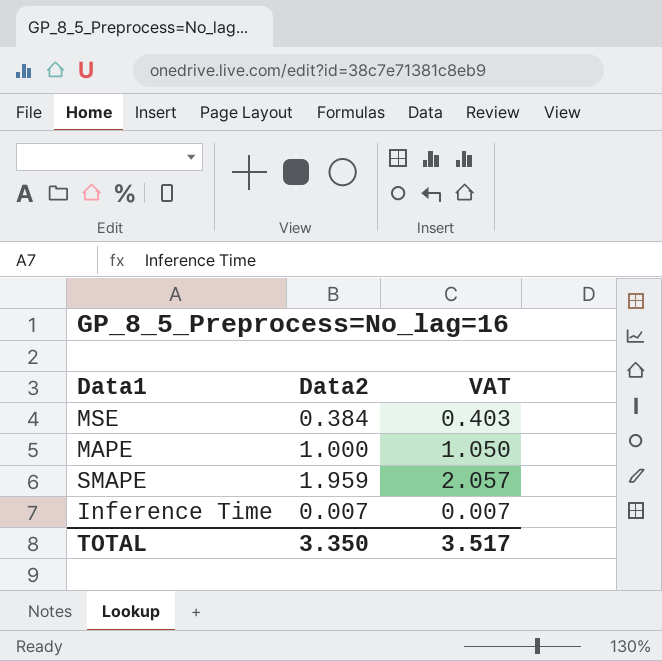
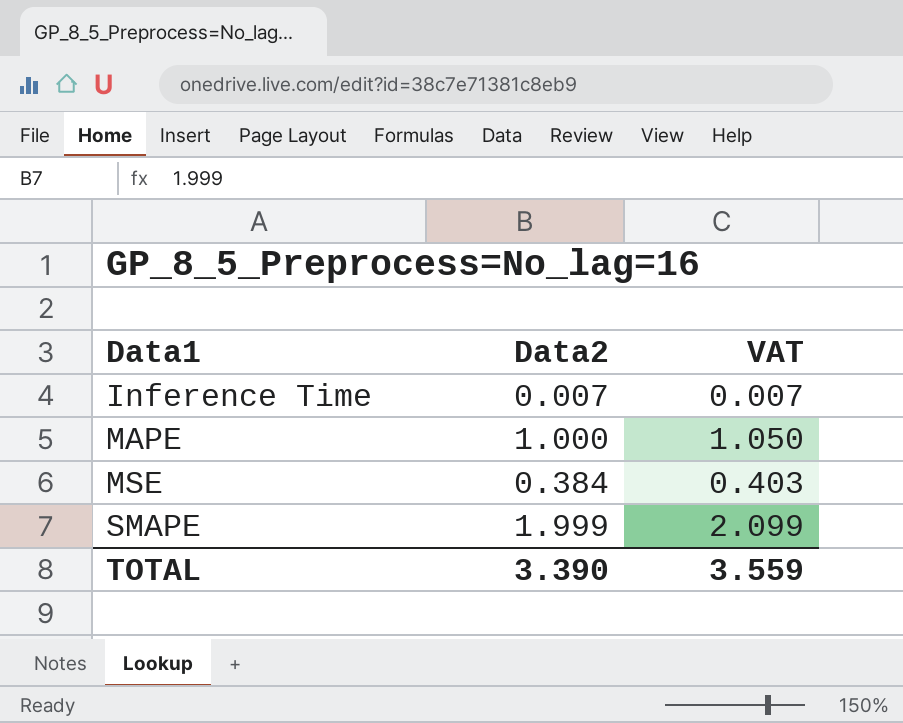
row order: none -> Data1 ascending
SMAPE | Data2: 1.959 -> 1.999
SMAPE | VAT: 2.057 -> 2.099
TOTAL | Data2: 3.350 -> 3.390
TOTAL | VAT: 3.517 -> 3.559

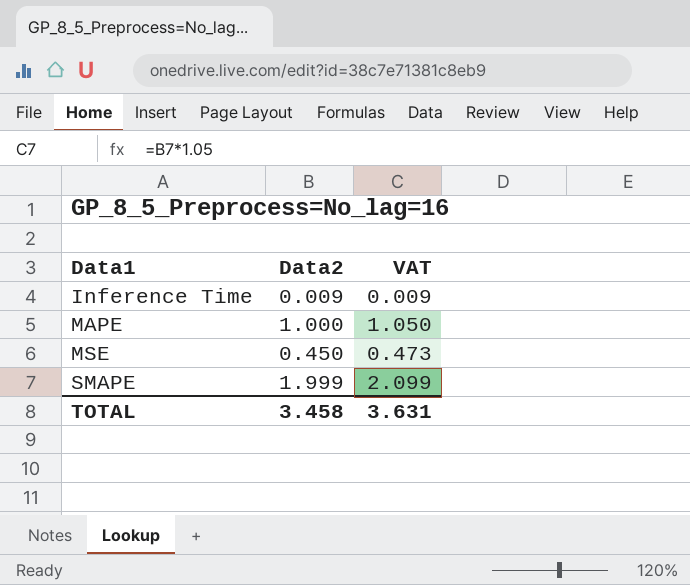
Inference Time | Data2: 0.007 -> 0.009
Inference Time | VAT: 0.007 -> 0.009
MSE | Data2: 0.384 -> 0.450
MSE | VAT: 0.403 -> 0.473
TOTAL | Data2: 3.390 -> 3.458
TOTAL | VAT: 3.559 -> 3.631

